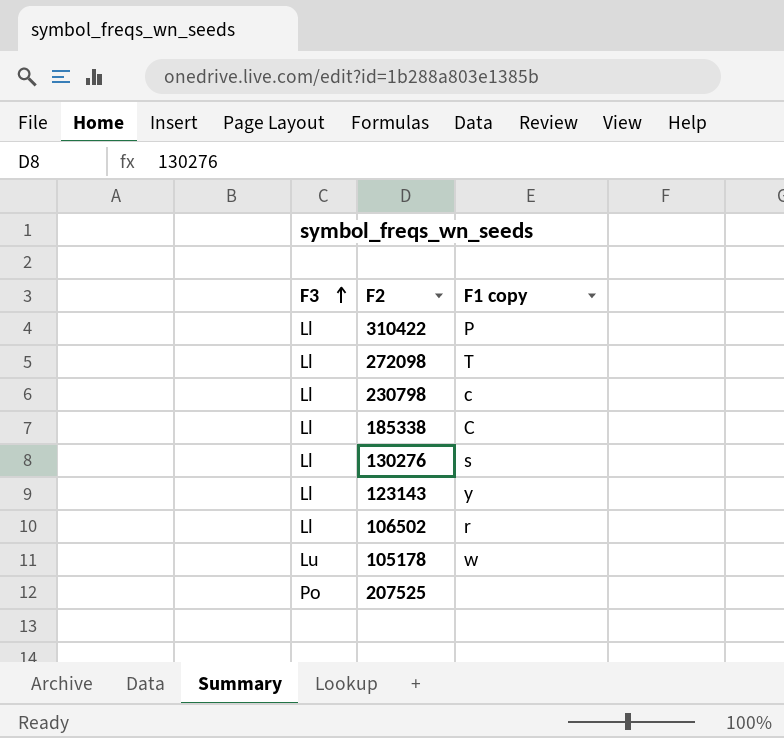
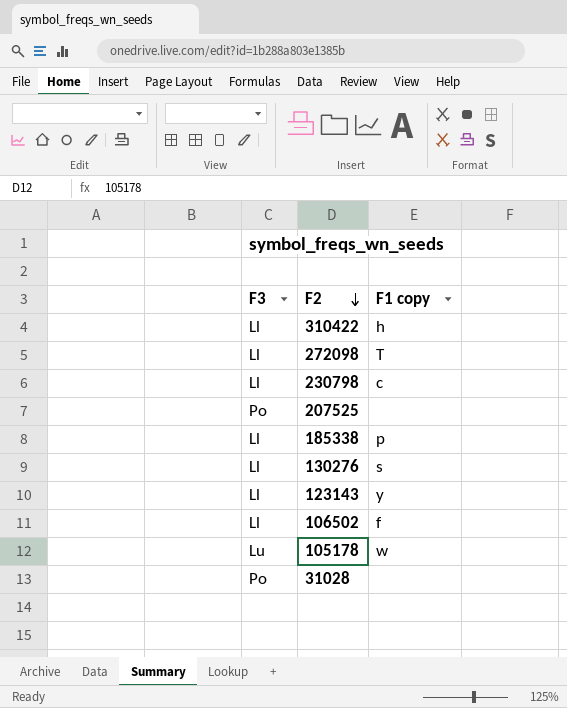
row order: F3 ascending -> F2 descending
310422 | F1 copy: P -> h
185338 | F1 copy: C -> p
106502 | F1 copy: r -> f
row 31028: none -> Po | none

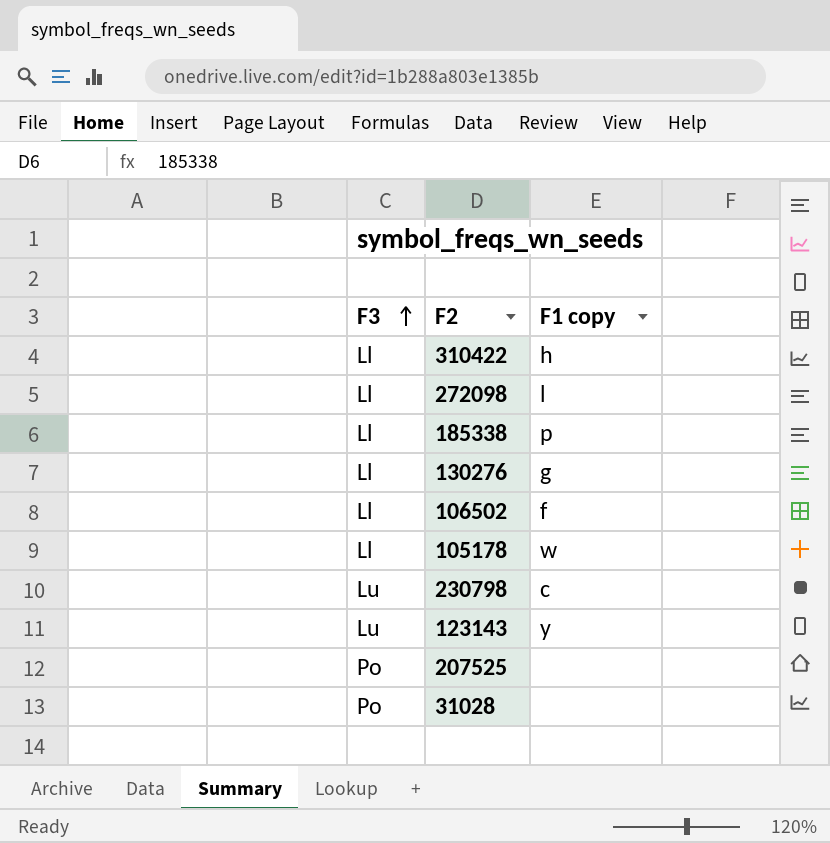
row order: F2 descending -> F3 ascending
272098 | F1 copy: T -> l
130276 | F1 copy: s -> g
105178 | F3: Lu -> Ll
230798 | F3: Ll -> Lu
123143 | F3: Ll -> Lu

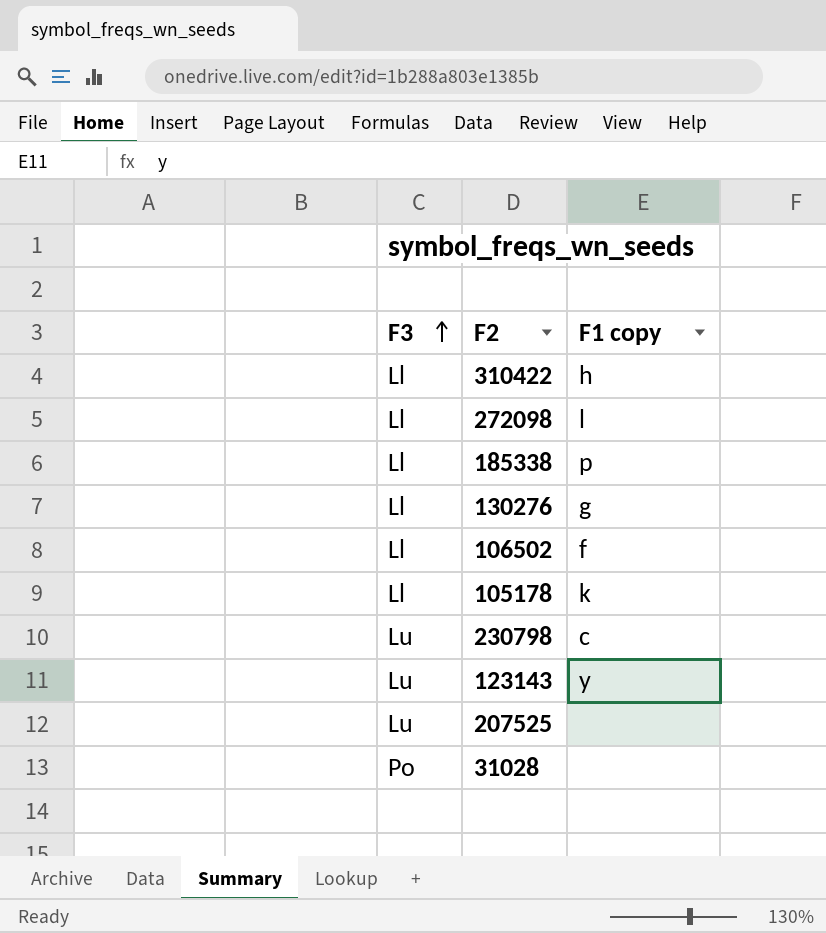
105178 | F1 copy: w -> k
207525 | F3: Po -> Lu

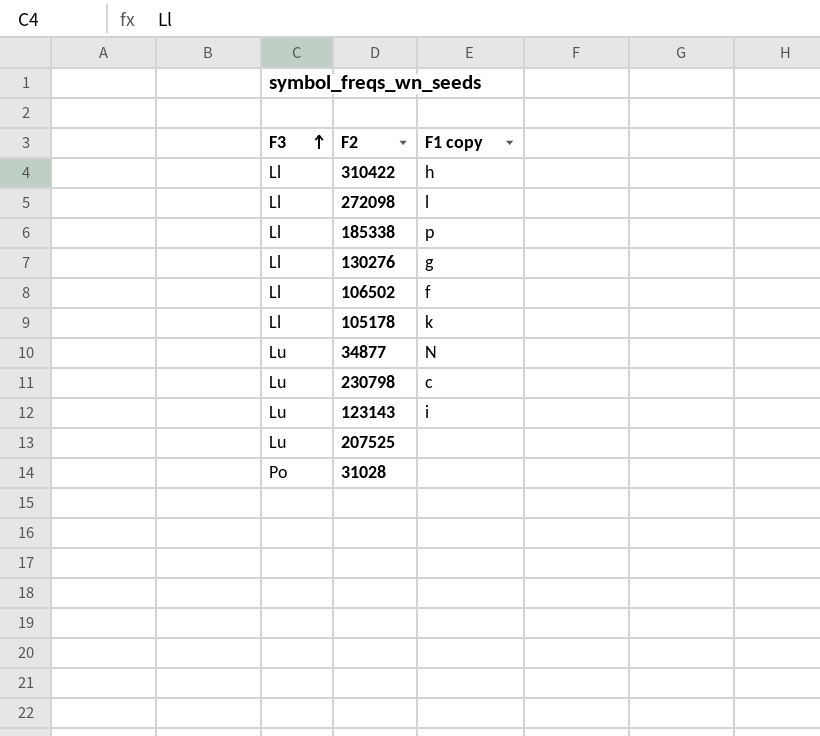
row 34877: none -> Lu | N
123143 | F1 copy: y -> i

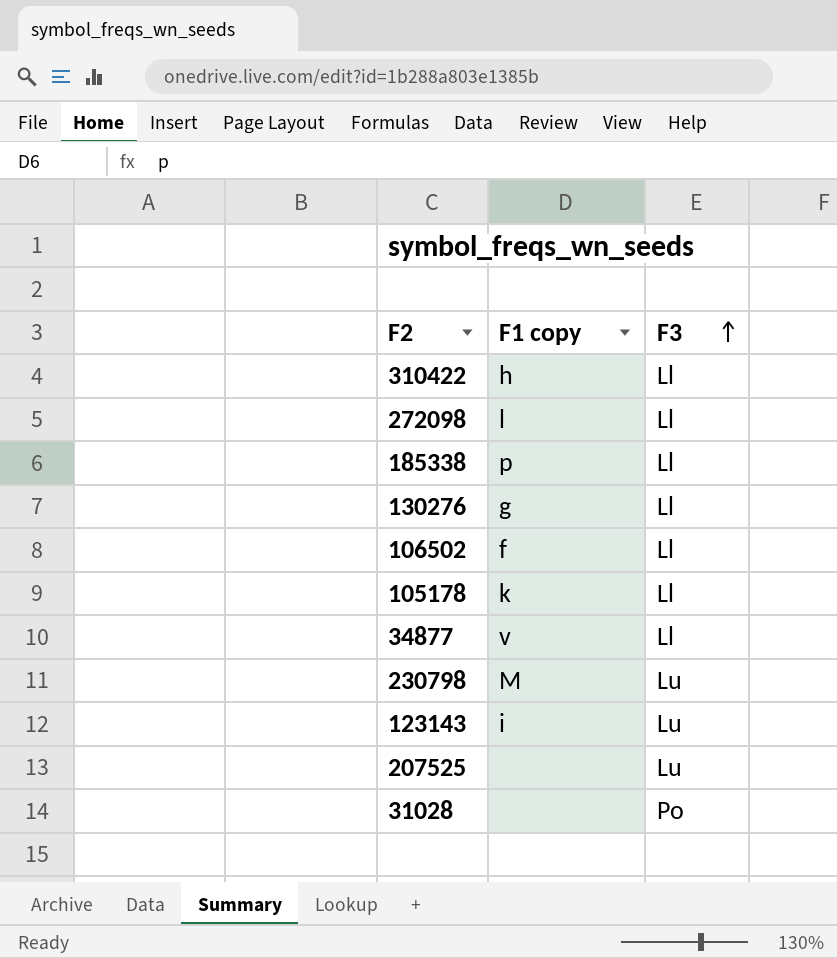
column F3 | position: 1 -> 3
34877 | F1 copy: N -> v
34877 | F3: Lu -> Ll
230798 | F1 copy: c -> M

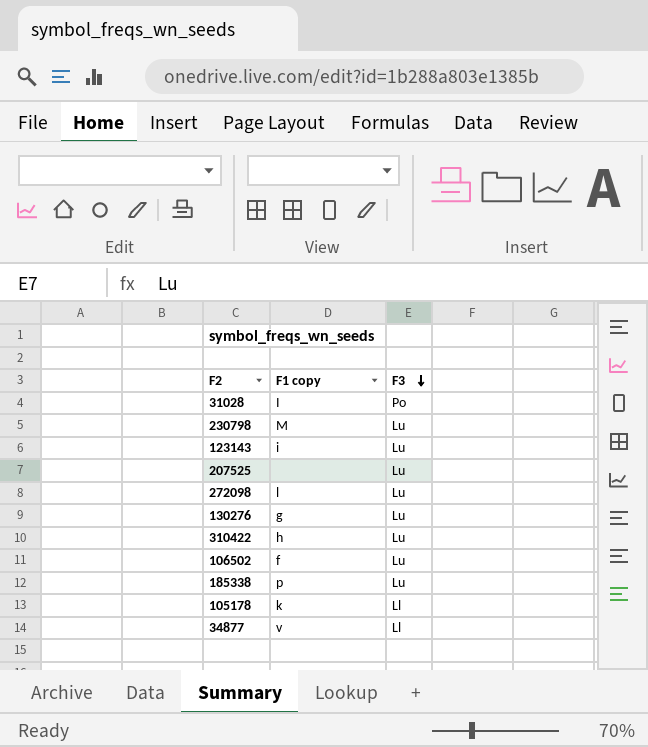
row order: F3 ascending -> F3 descending
31028 | F1 copy: none -> I
272098 | F3: Ll -> Lu
130276 | F3: Ll -> Lu
310422 | F3: Ll -> Lu
106502 | F3: Ll -> Lu
185338 | F3: Ll -> Lu

